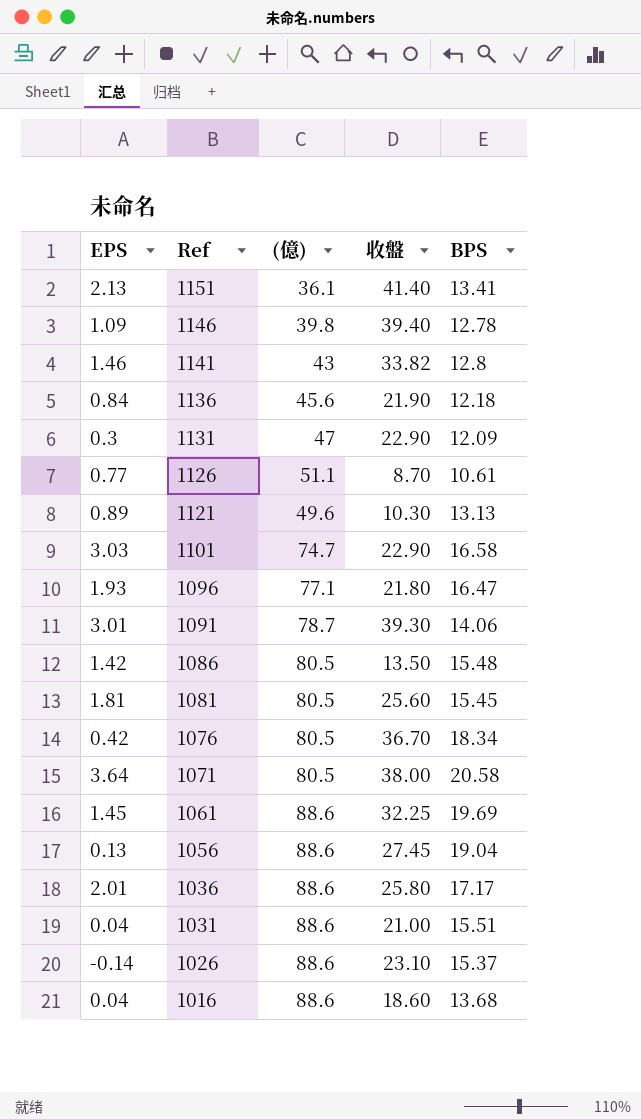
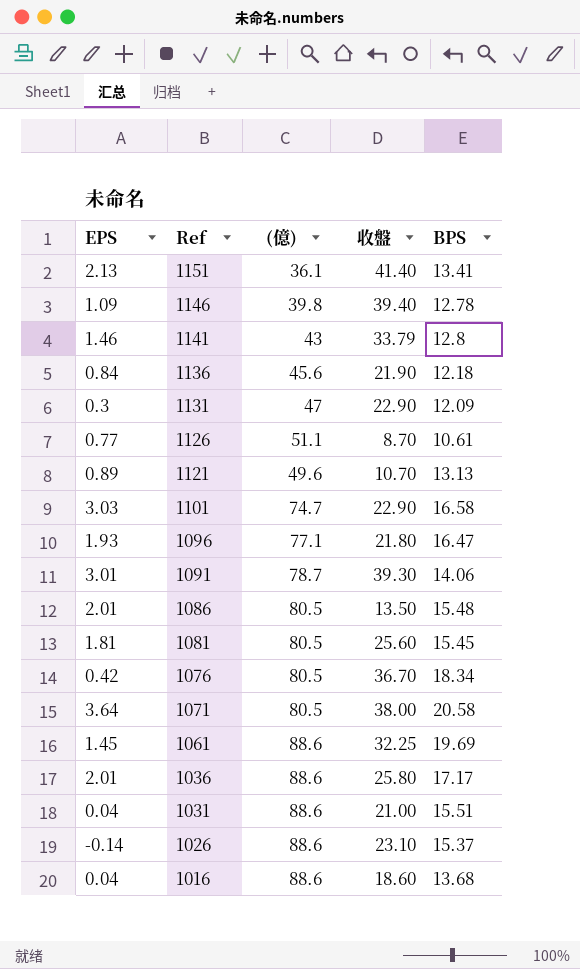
row 1056: 0.13 | 88.6 | 27.45 | 19.04 -> none
1141 | 收盤: 33.82 -> 33.79
1121 | 收盤: 10.30 -> 10.70
1086 | EPS: 1.42 -> 2.01

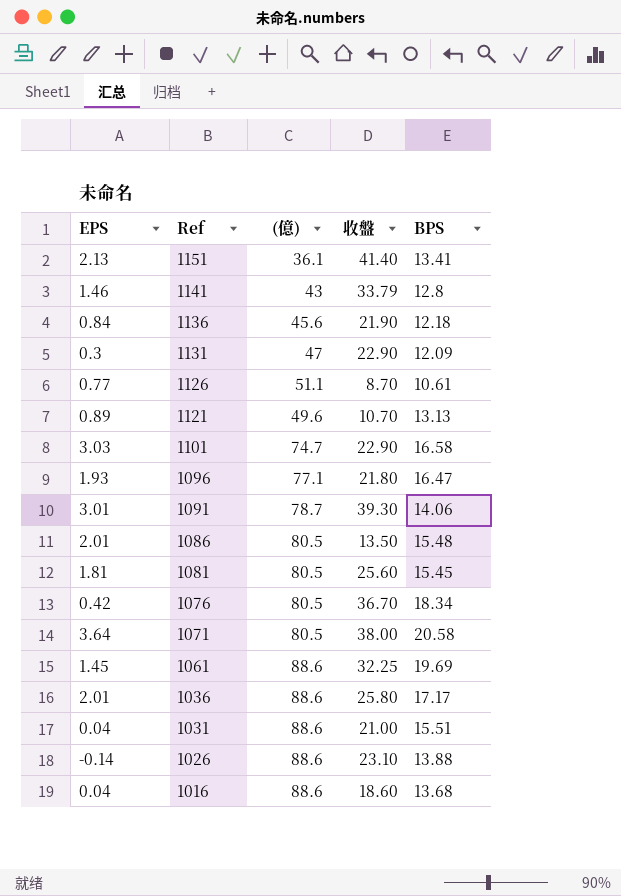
row 1146: 1.09 | 39.8 | 39.40 | 12.78 -> none
1026 | BPS: 15.37 -> 13.88

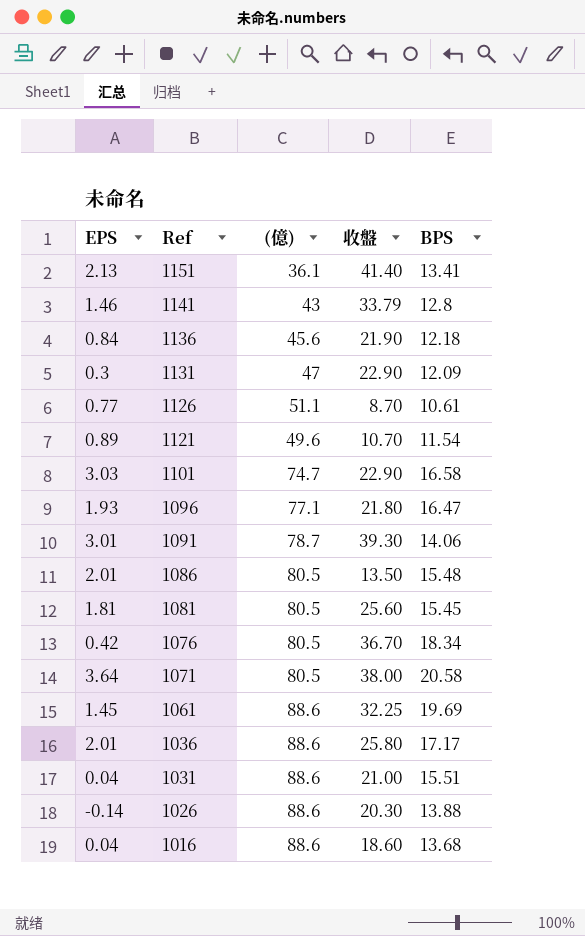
1121 | BPS: 13.13 -> 11.54
1026 | 收盤: 23.10 -> 20.30

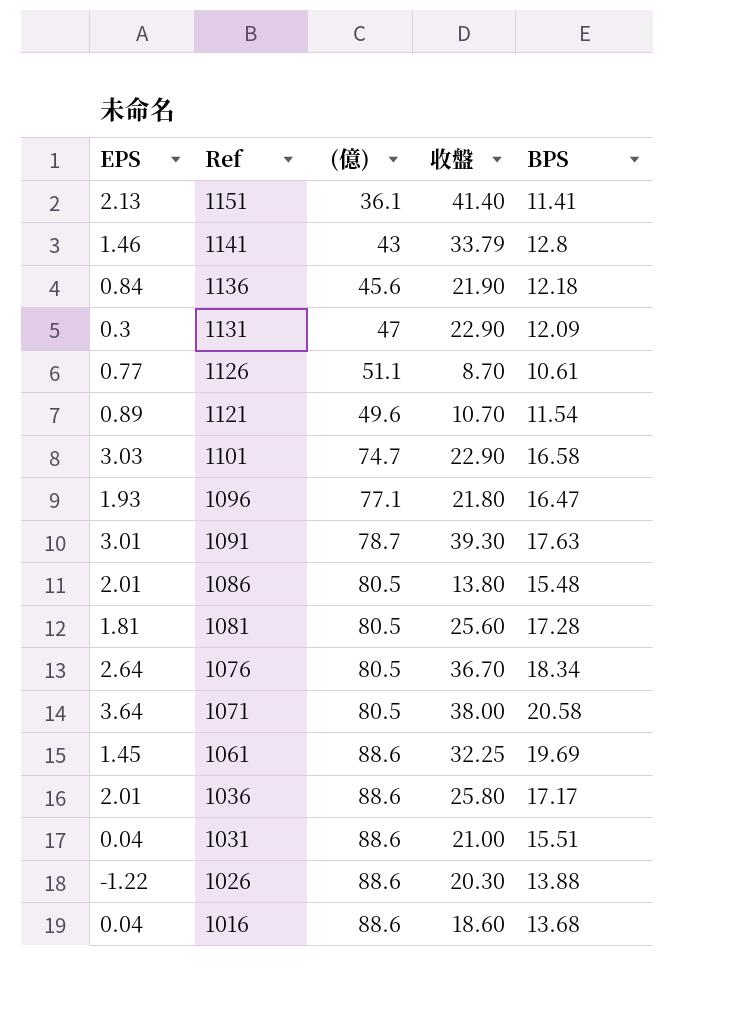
1151 | BPS: 13.41 -> 11.41
1091 | BPS: 14.06 -> 17.63
1086 | 收盤: 13.50 -> 13.80
1081 | BPS: 15.45 -> 17.28
1076 | EPS: 0.42 -> 2.64
1026 | EPS: -0.14 -> -1.22

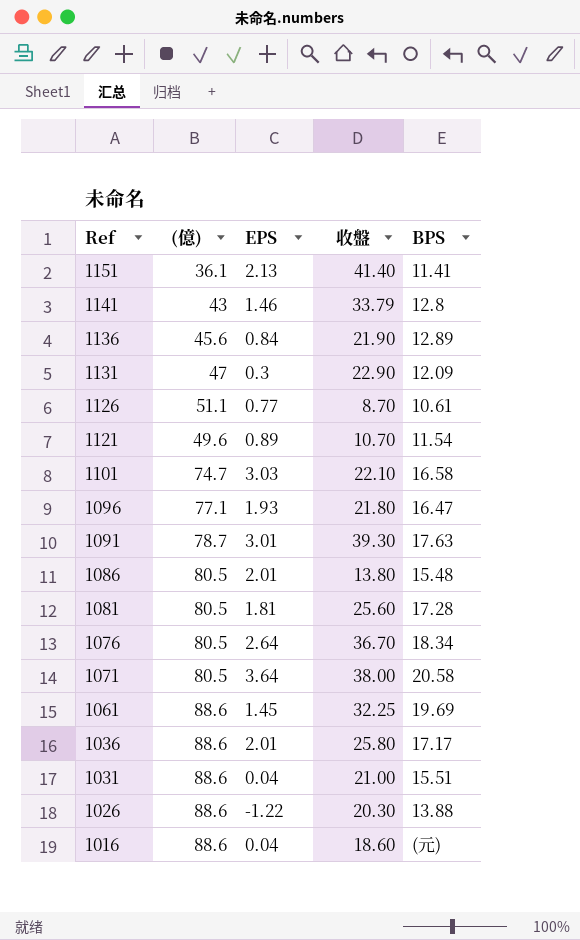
column EPS | position: 1 -> 3
1136 | BPS: 12.18 -> 12.89
1101 | 收盤: 22.90 -> 22.10
1016 | BPS: 13.68 -> (元)

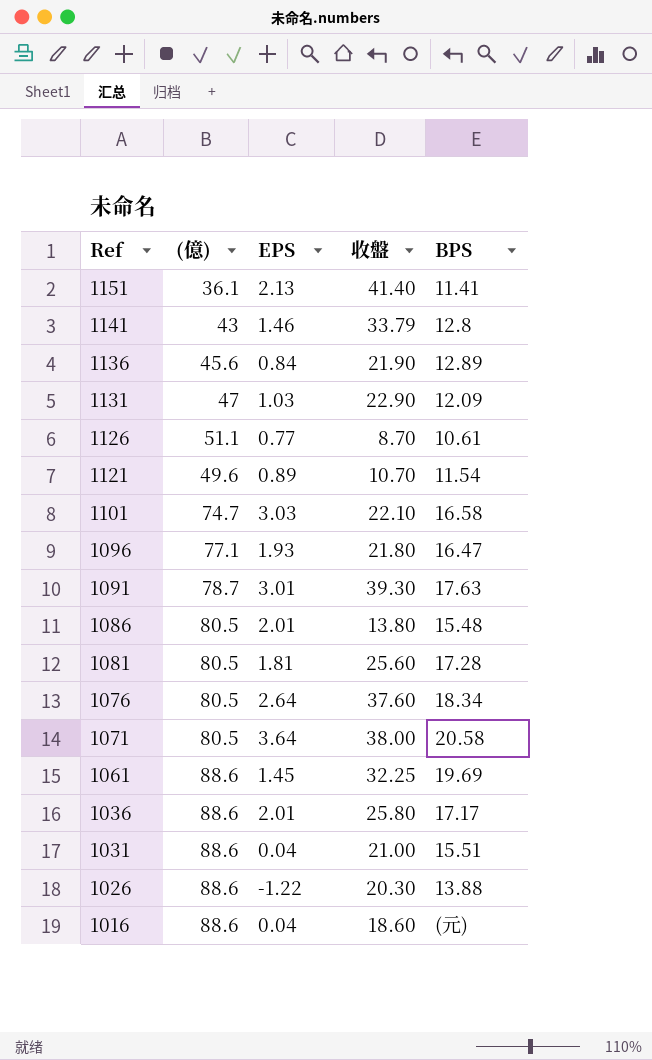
1131 | EPS: 0.3 -> 1.03
1076 | 收盤: 36.70 -> 37.60

